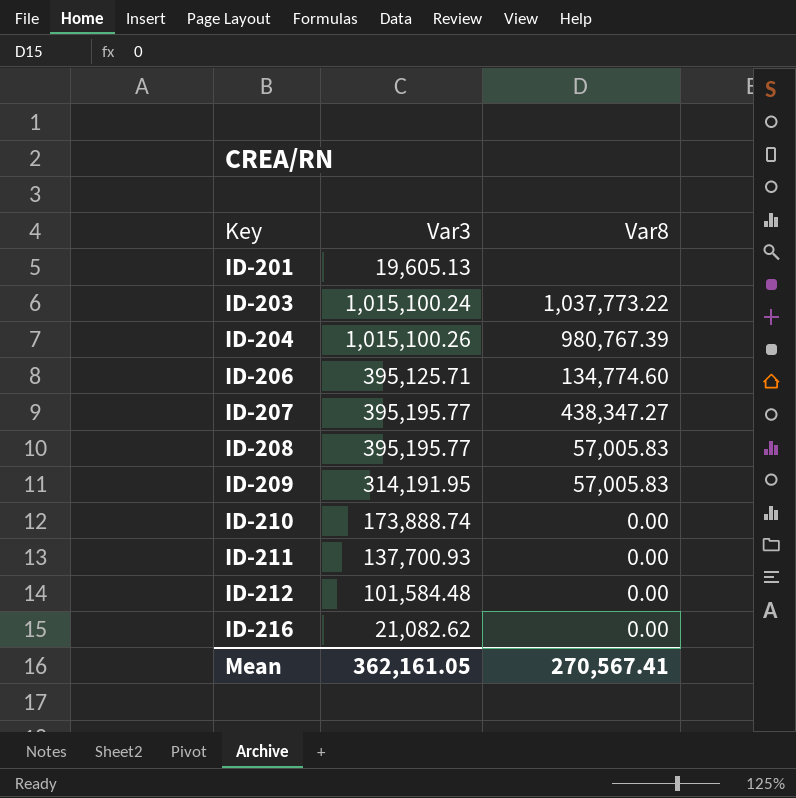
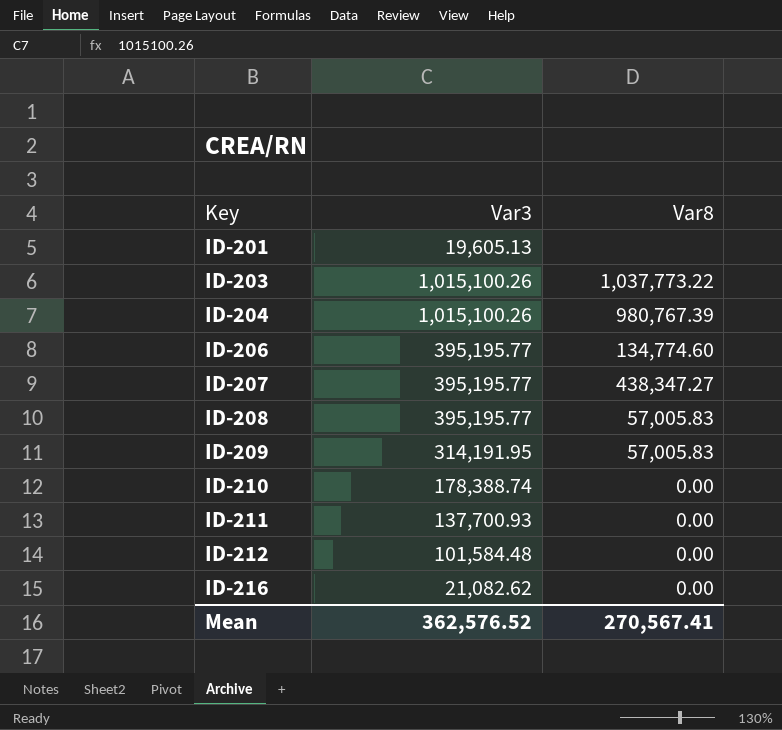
ID-203 | Var3: 1,015,100.24 -> 1,015,100.26
ID-206 | Var3: 395,125.71 -> 395,195.77
ID-210 | Var3: 173,888.74 -> 178,388.74
Mean | Var3: 362,161.05 -> 362,576.52

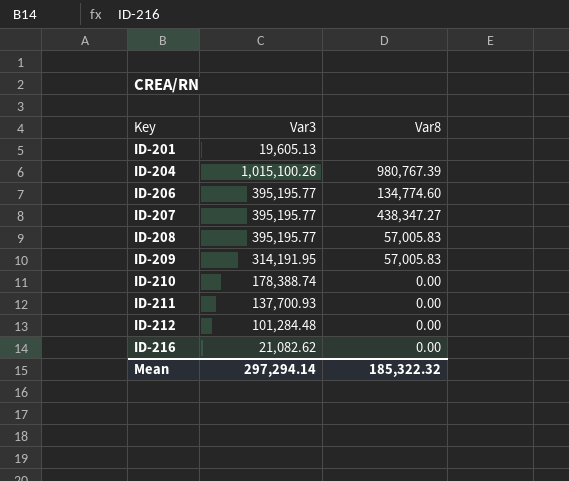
row ID-203: 1,015,100.26 | 1,037,773.22 -> none
ID-212 | Var3: 101,584.48 -> 101,284.48
Mean | Var3: 362,576.52 -> 297,294.14
Mean | Var8: 270,567.41 -> 185,322.32

